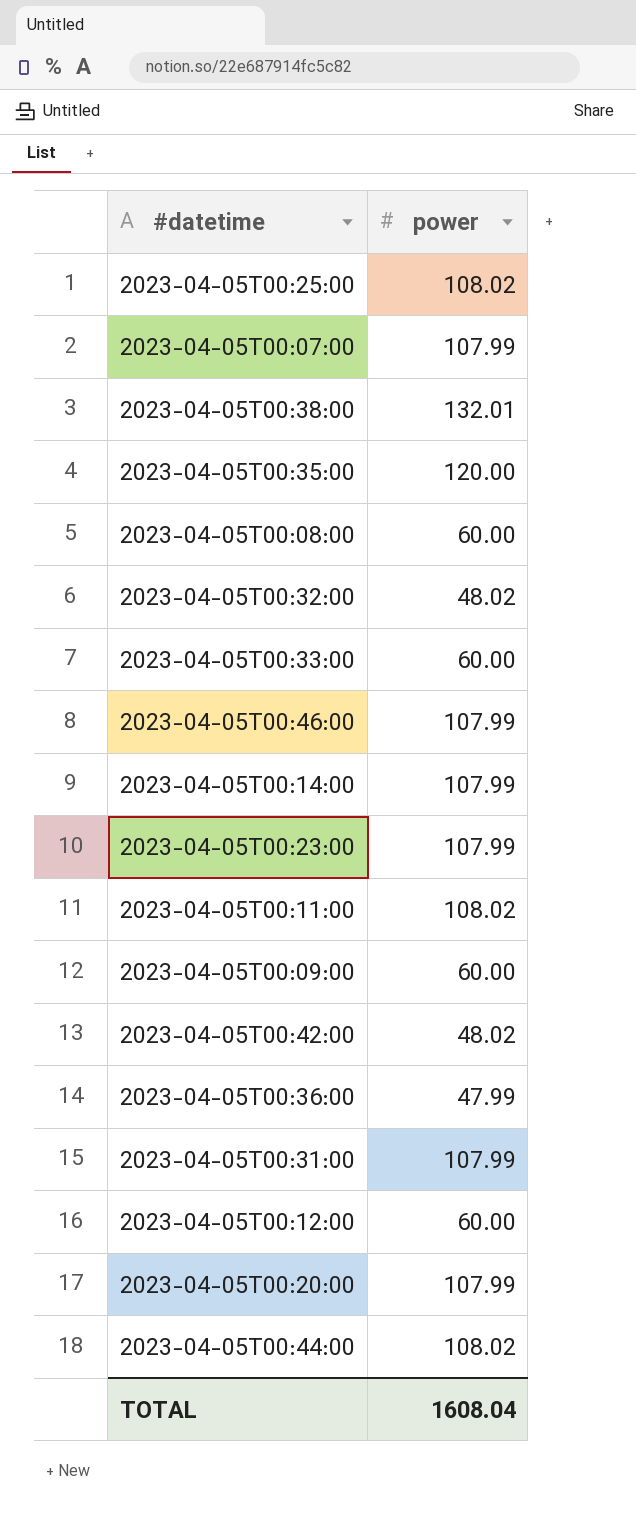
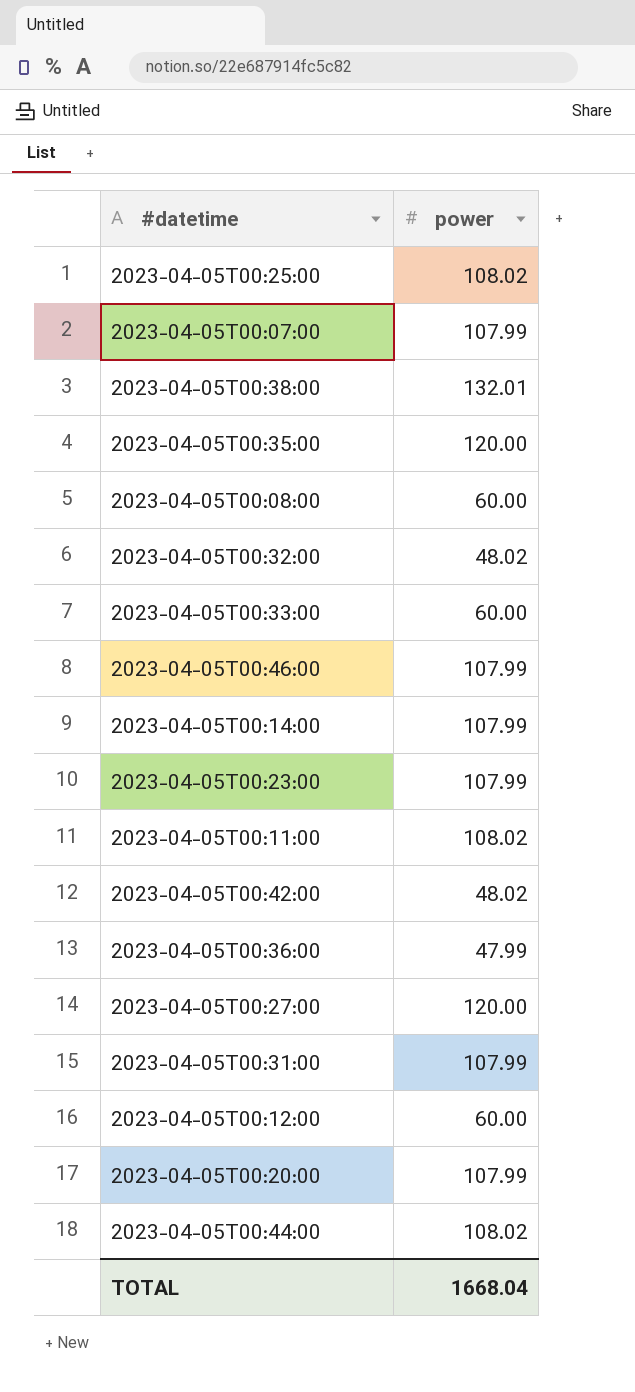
row 2023-04-05T00:09:00: 60.00 -> none
row 2023-04-05T00:27:00: none -> 120.00
TOTAL | power: 1608.04 -> 1668.04

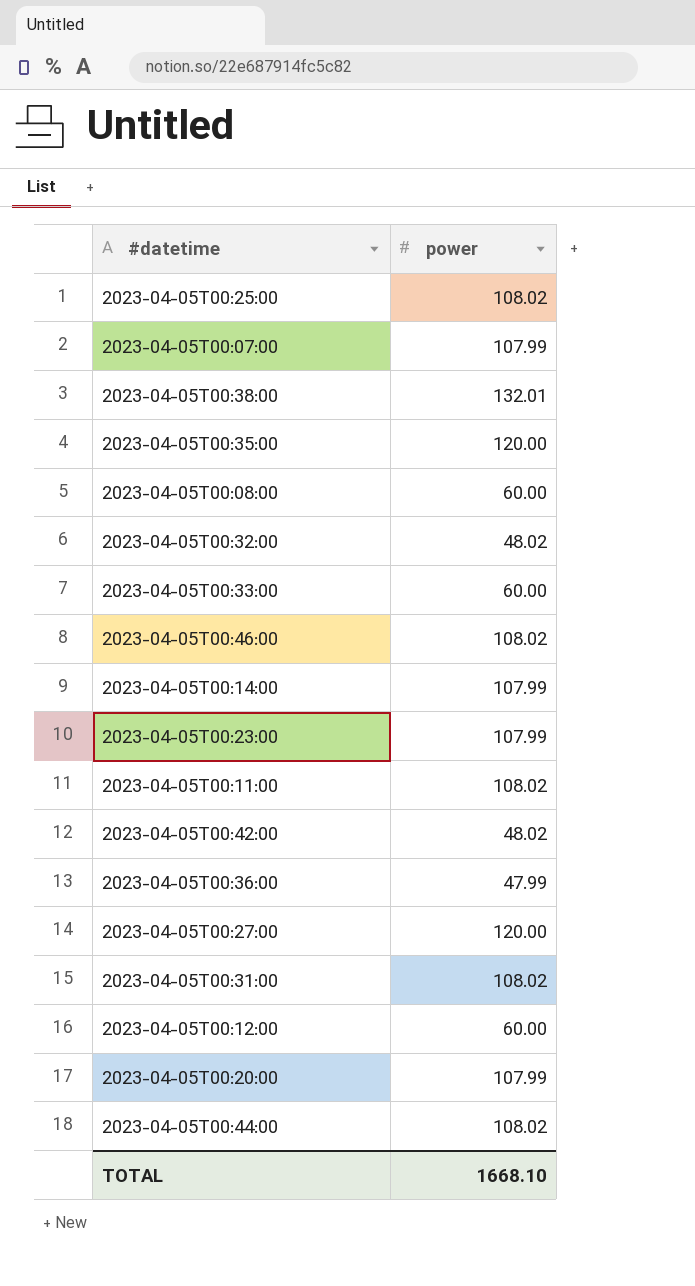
2023-04-05T00:46:00 | power: 107.99 -> 108.02
2023-04-05T00:31:00 | power: 107.99 -> 108.02
TOTAL | power: 1668.04 -> 1668.10

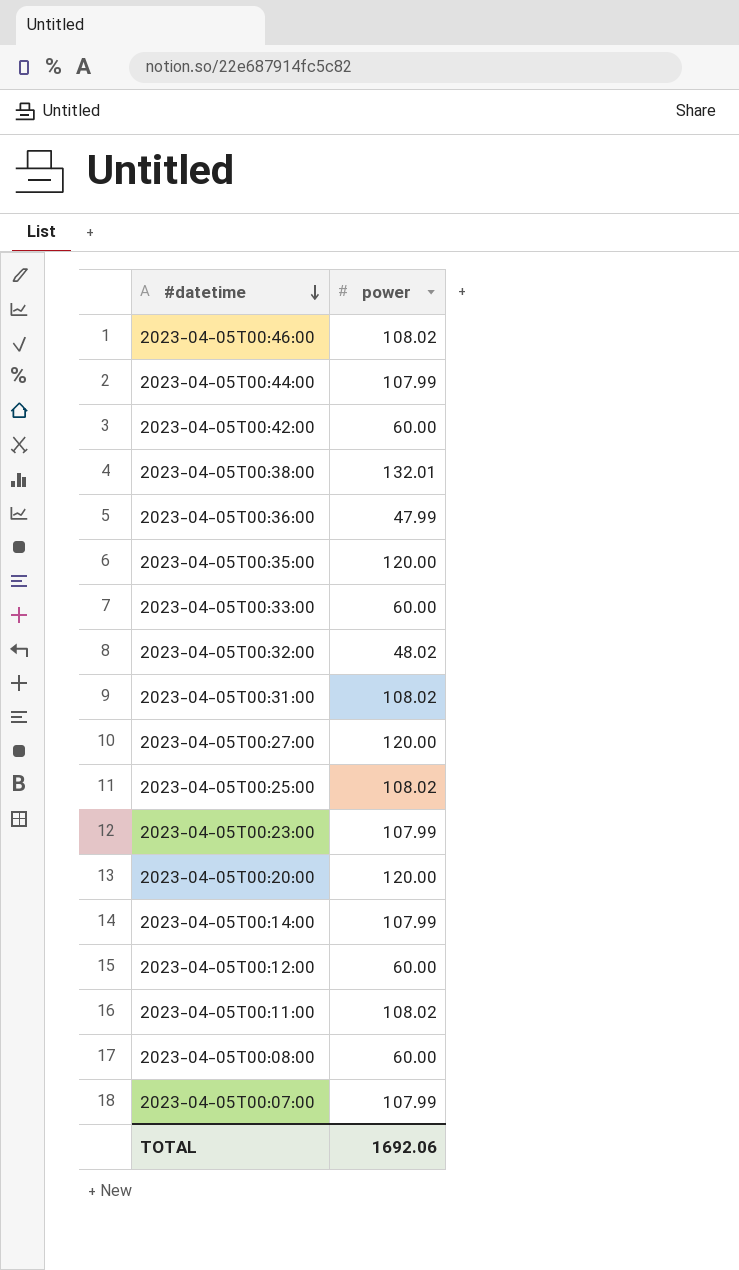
row order: none -> #datetime descending
2023-04-05T00:44:00 | power: 108.02 -> 107.99
2023-04-05T00:42:00 | power: 48.02 -> 60.00
2023-04-05T00:20:00 | power: 107.99 -> 120.00
TOTAL | power: 1668.10 -> 1692.06

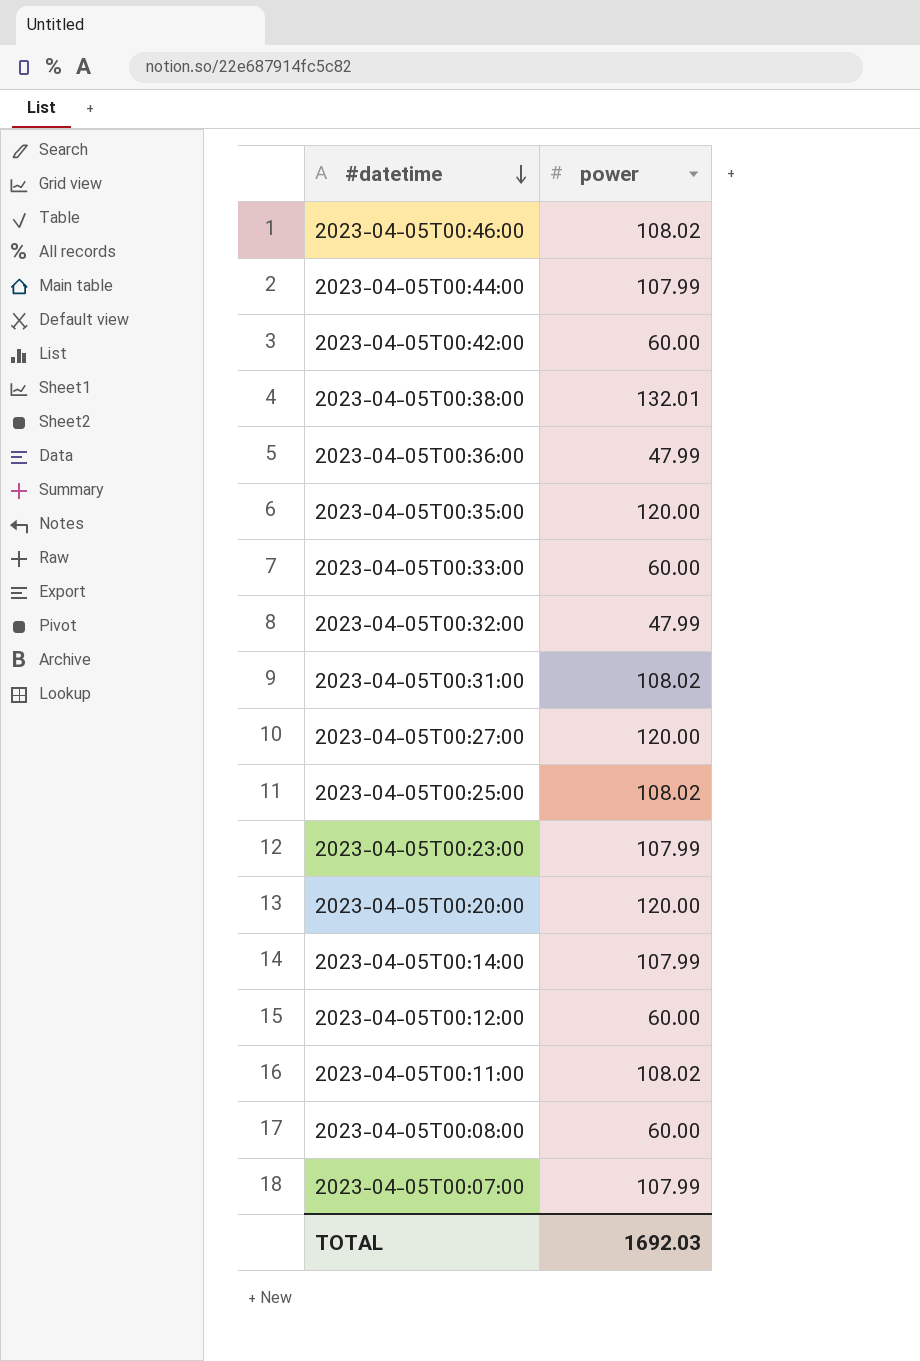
2023-04-05T00:32:00 | power: 48.02 -> 47.99
TOTAL | power: 1692.06 -> 1692.03

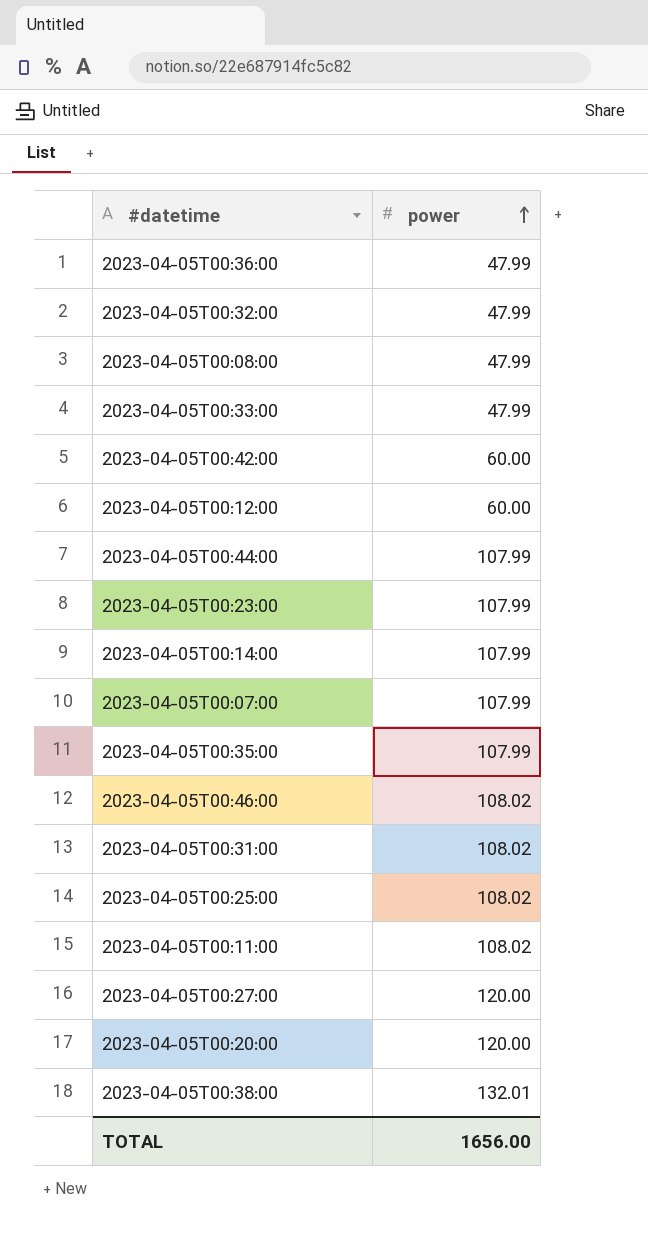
row order: #datetime descending -> power ascending
2023-04-05T00:08:00 | power: 60.00 -> 47.99
2023-04-05T00:33:00 | power: 60.00 -> 47.99
2023-04-05T00:35:00 | power: 120.00 -> 107.99
TOTAL | power: 1692.03 -> 1656.00

